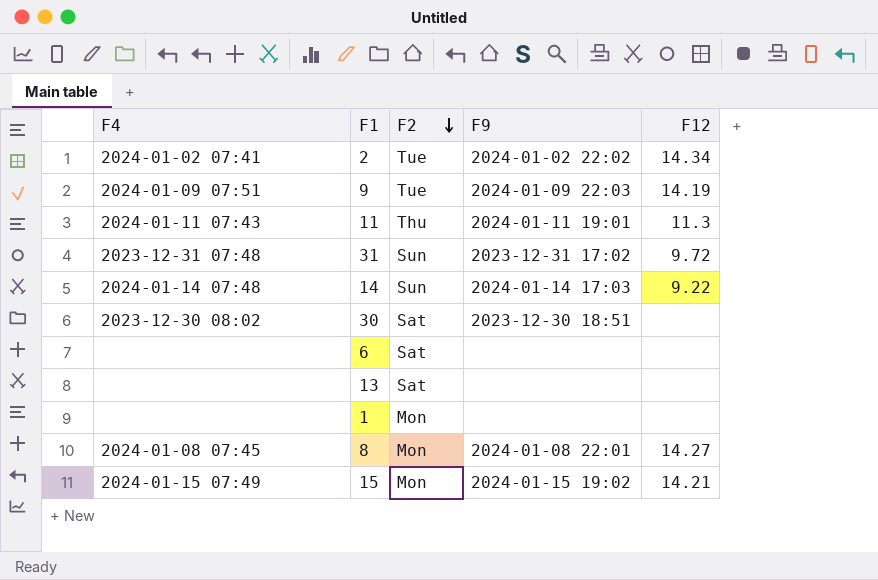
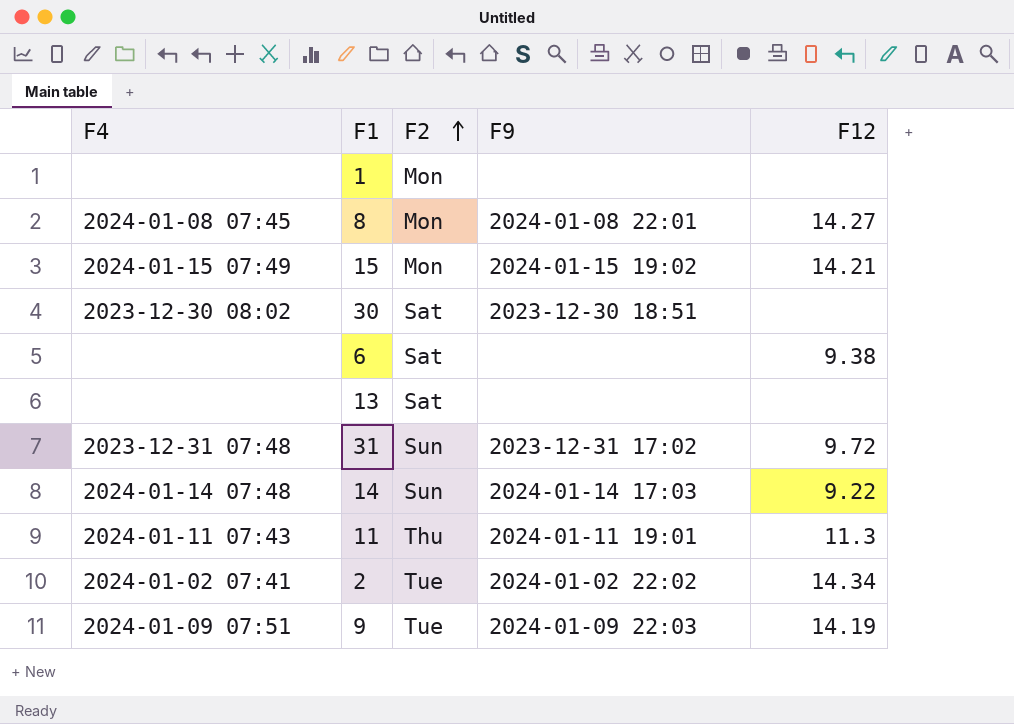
row order: F2 descending -> F2 ascending
6 | F12: none -> 9.38

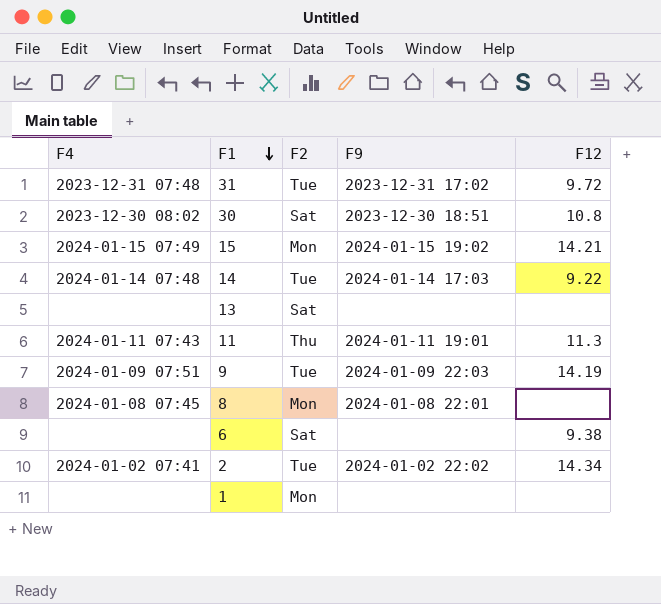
row order: F2 ascending -> F1 descending
31 | F2: Sun -> Tue
30 | F12: none -> 10.8
14 | F2: Sun -> Tue
8 | F12: 14.27 -> none

